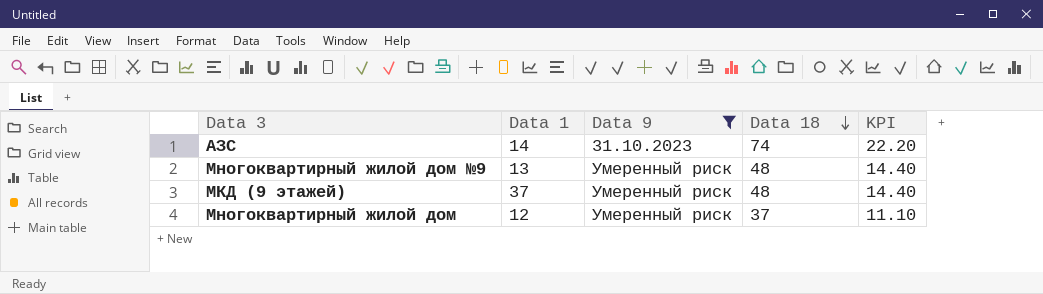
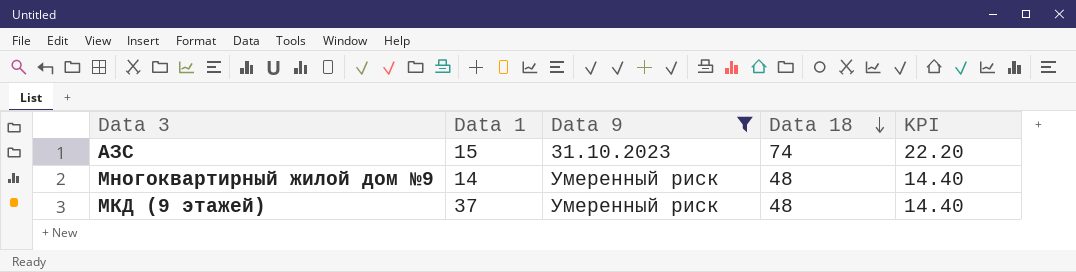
row Многоквартирный жилой дом: 12 | Умеренный риск | 37 | 11.10 -> none
АЗС | Data 1: 14 -> 15
Многоквартирный жилой дом №9 | Data 1: 13 -> 14

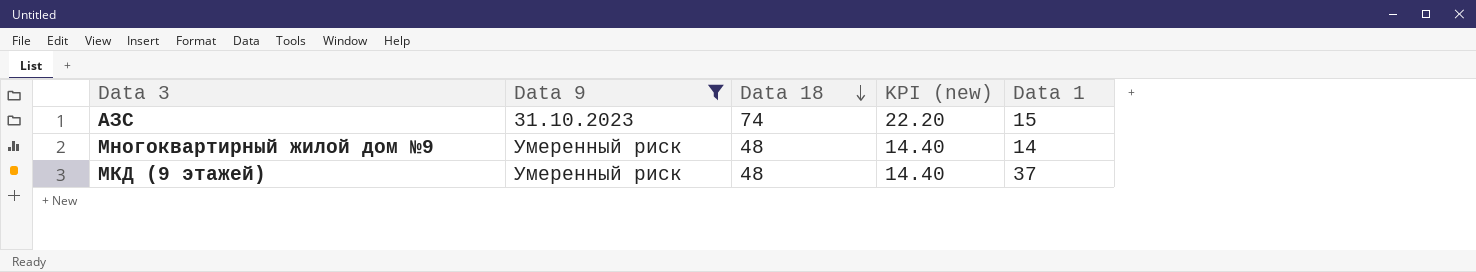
column name: KPI -> KPI (new)
column Data 1 | position: 2 -> 5

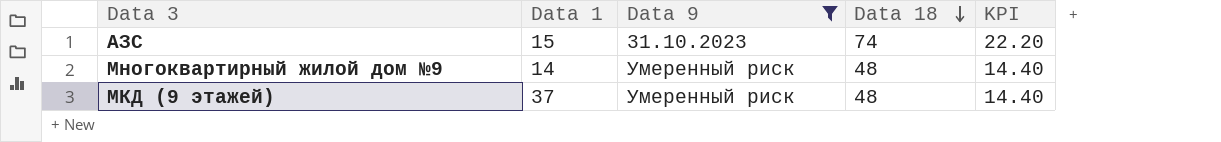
column Data 1 | position: 5 -> 2
column name: KPI (new) -> KPI

